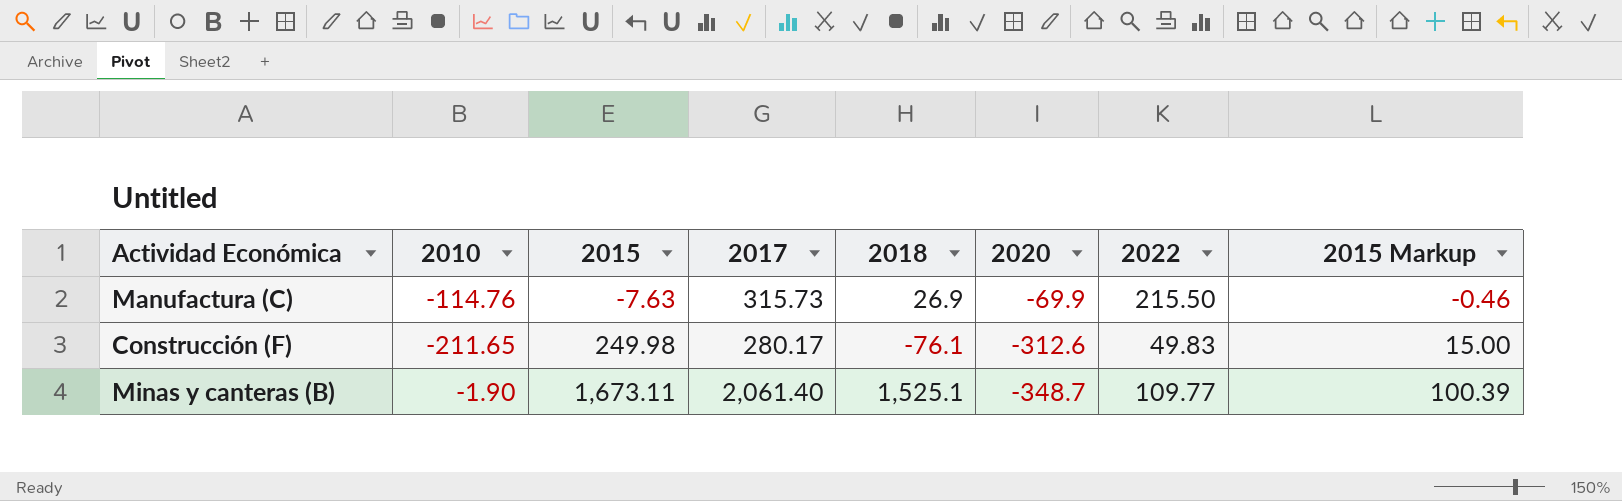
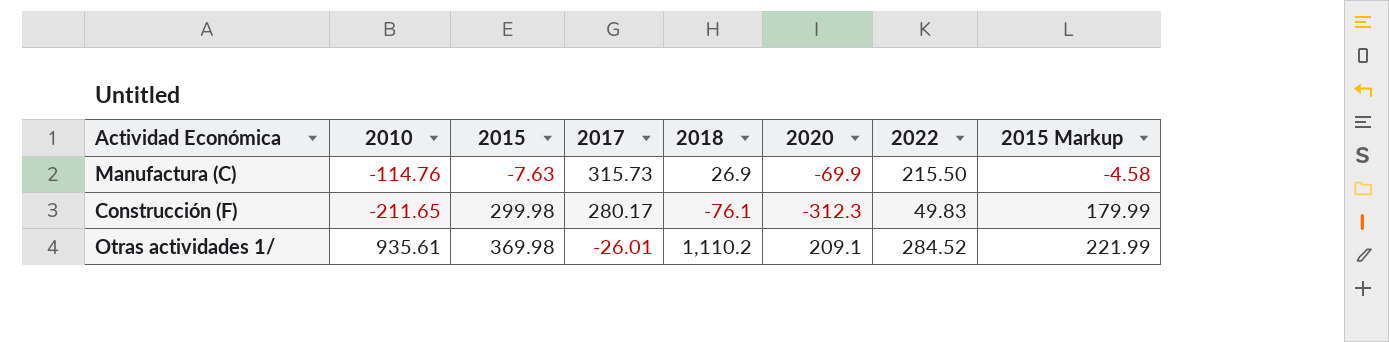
column 2015 Markup | formula: [2015] * 0.06 -> [2015] * 0.6
row Minas y canteras (B): -1.90 | 1,673.11 | 2,061.40 | 1,525.1 | -348.7 | 109.77 | 100.39 -> none
Construcción (F) | 2015: 249.98 -> 299.98
Construcción (F) | 2020: -312.6 -> -312.3
row Otras actividades 1/: none -> 935.61 | 369.98 | -26.01 | 1,110.2 | 209.1 | 284.52 | 221.99

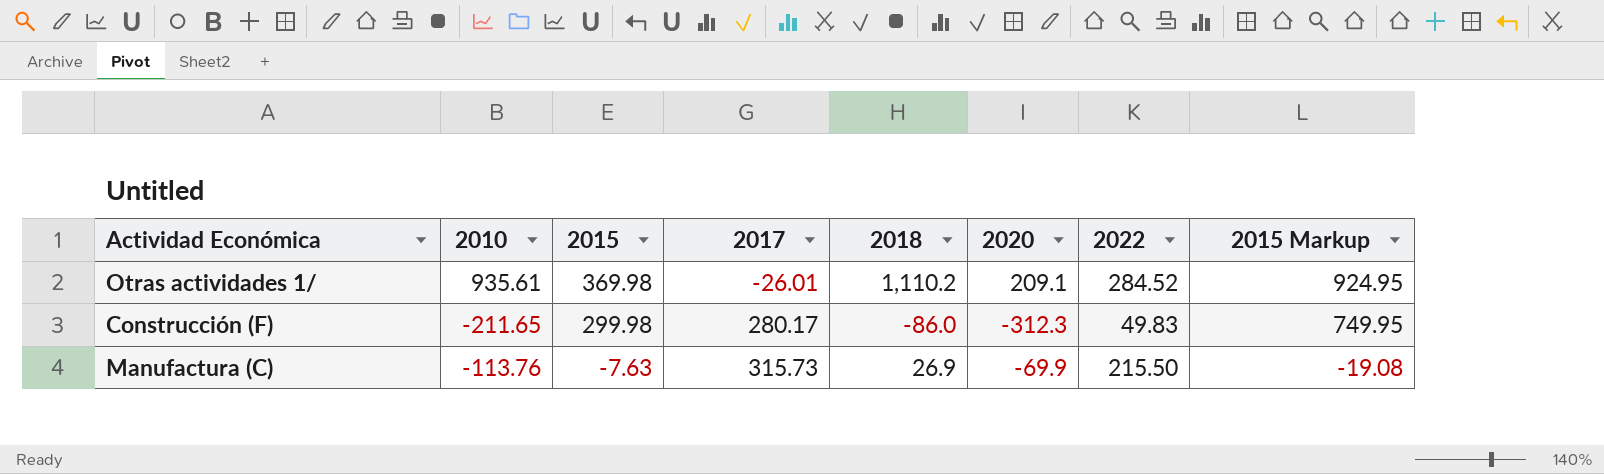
row order: 2015 ascending -> 2015 descending
column 2015 Markup | formula: [2015] * 0.6 -> [2015] * 2.5
Construcción (F) | 2018: -76.1 -> -86.0
Manufactura (C) | 2010: -114.76 -> -113.76

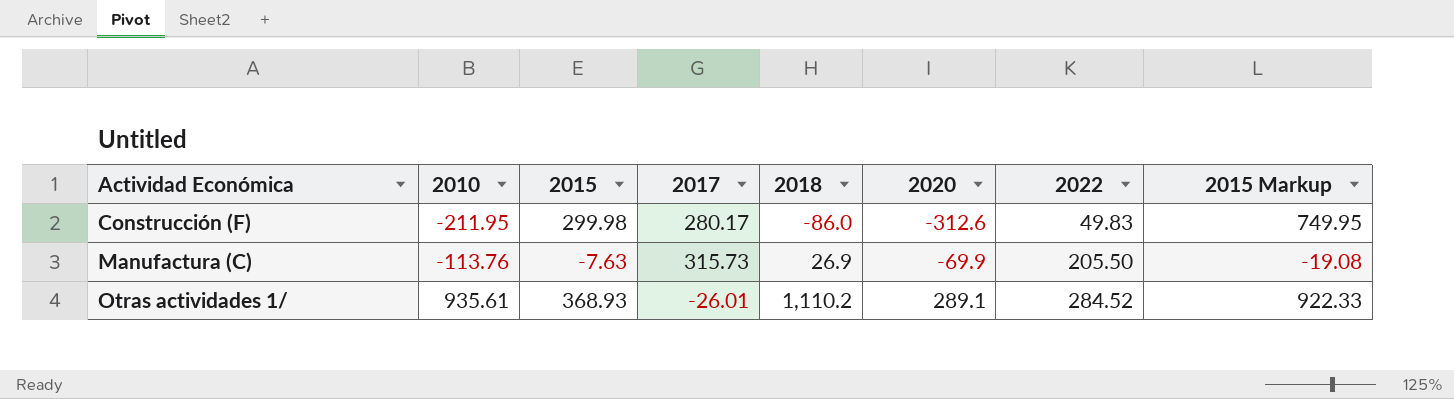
row order: 2015 descending -> Actividad Económica ascending
Construcción (F) | 2010: -211.65 -> -211.95
Construcción (F) | 2020: -312.3 -> -312.6
Manufactura (C) | 2022: 215.50 -> 205.50
Otras actividades 1/ | 2015: 369.98 -> 368.93
Otras actividades 1/ | 2020: 209.1 -> 289.1
Otras actividades 1/ | 2015 Markup: 924.95 -> 922.33

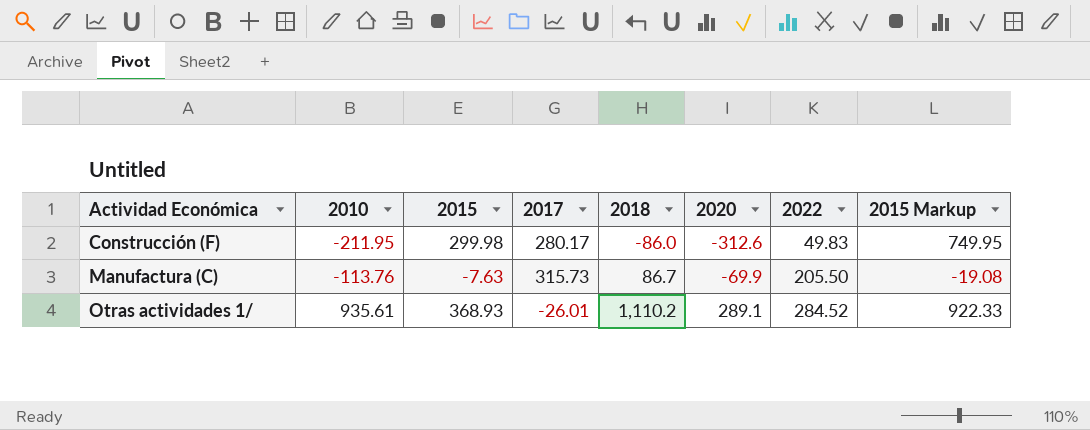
Manufactura (C) | 2018: 26.9 -> 86.7

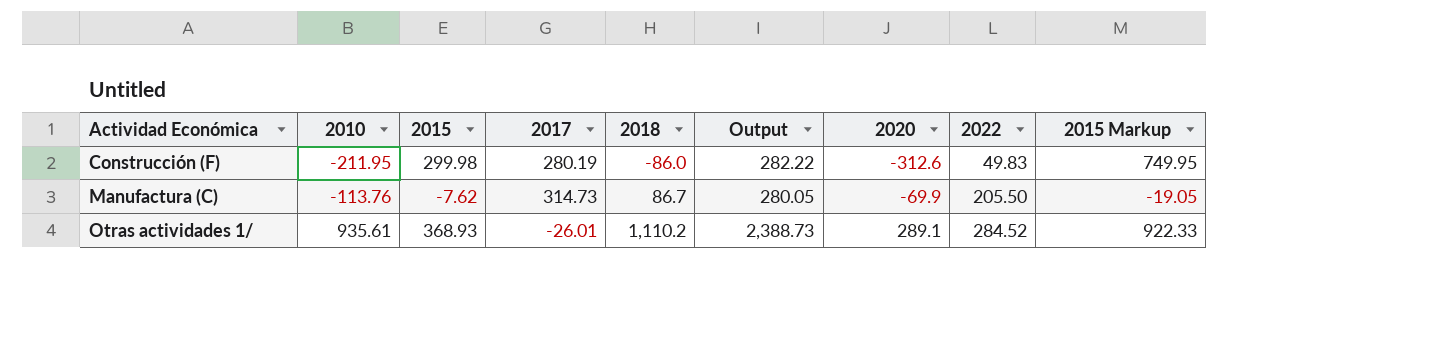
column Output | formula: none -> [2010] + [2015] + [2017] + [2018]
Construcción (F) | 2017: 280.17 -> 280.19
Manufactura (C) | 2015: -7.63 -> -7.62
Manufactura (C) | 2017: 315.73 -> 314.73
Manufactura (C) | 2015 Markup: -19.08 -> -19.05

